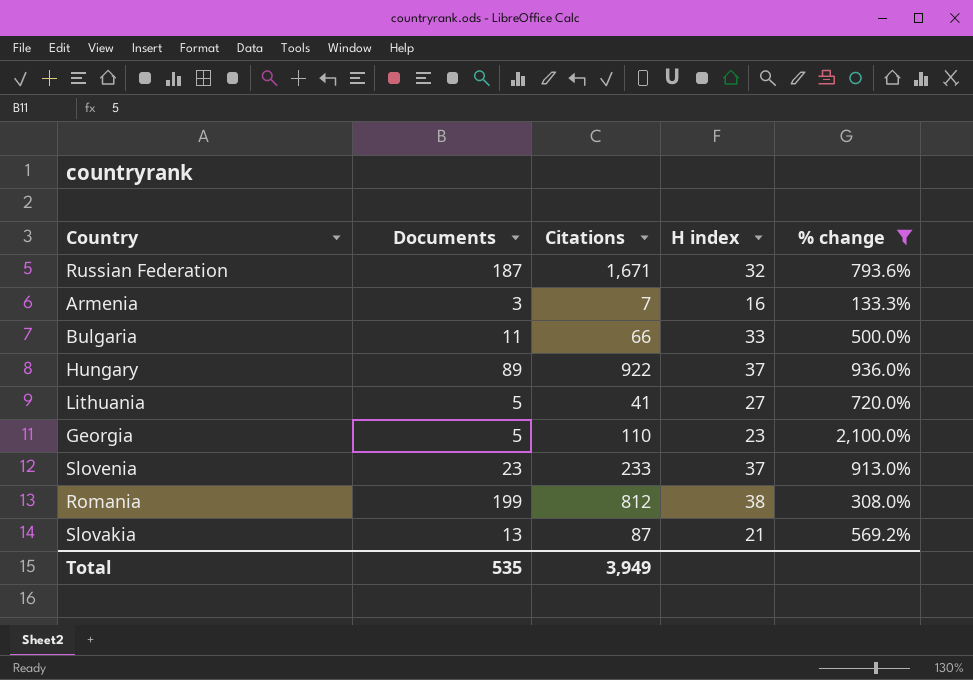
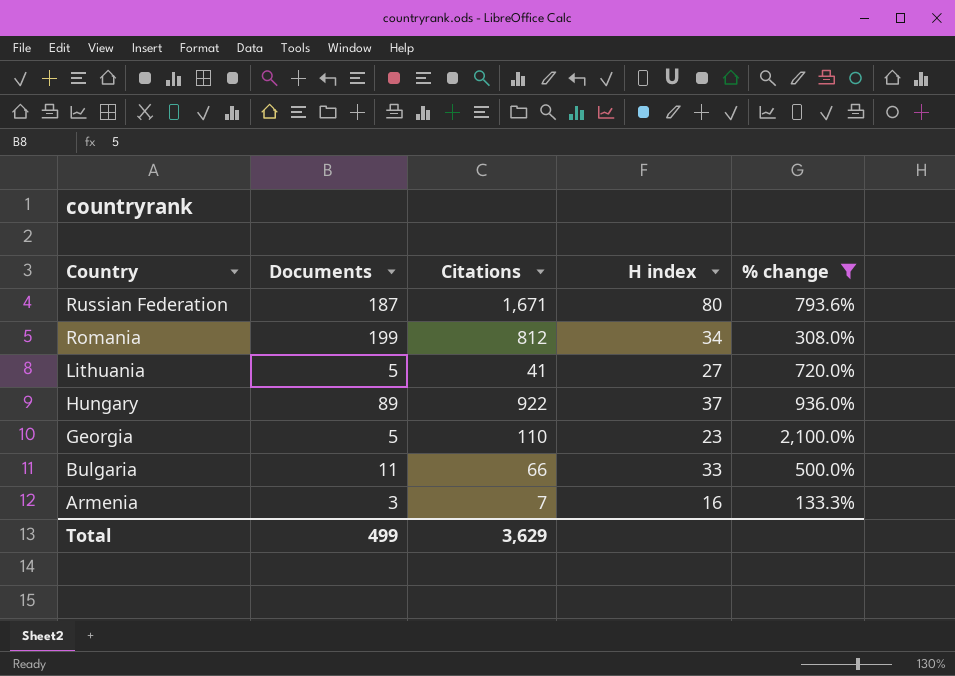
row order: none -> Country descending
row Slovenia: 23 | 233 | 37 | 913.0% -> none
row Slovakia: 13 | 87 | 21 | 569.2% -> none
Russian Federation | H index: 32 -> 80
Romania | H index: 38 -> 34
Total | Documents: 535 -> 499
Total | Citations: 3,949 -> 3,629

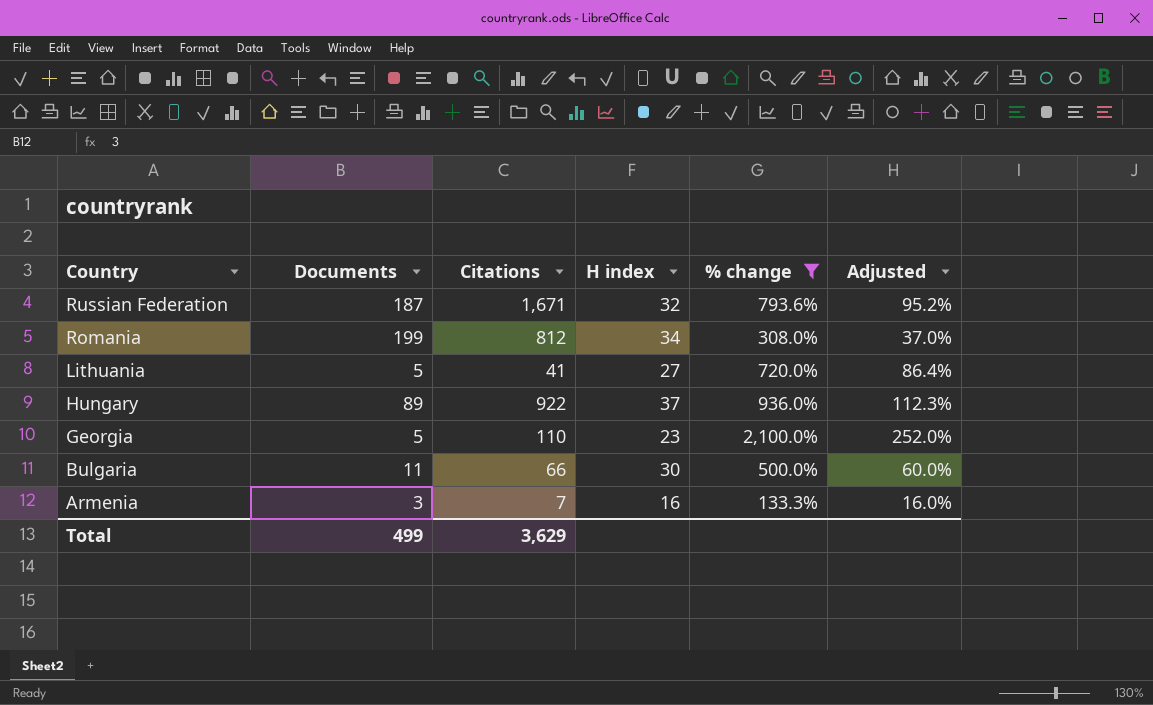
column Adjusted | formula: none -> [% change] * 0.12
Russian Federation | H index: 80 -> 32
Bulgaria | H index: 33 -> 30

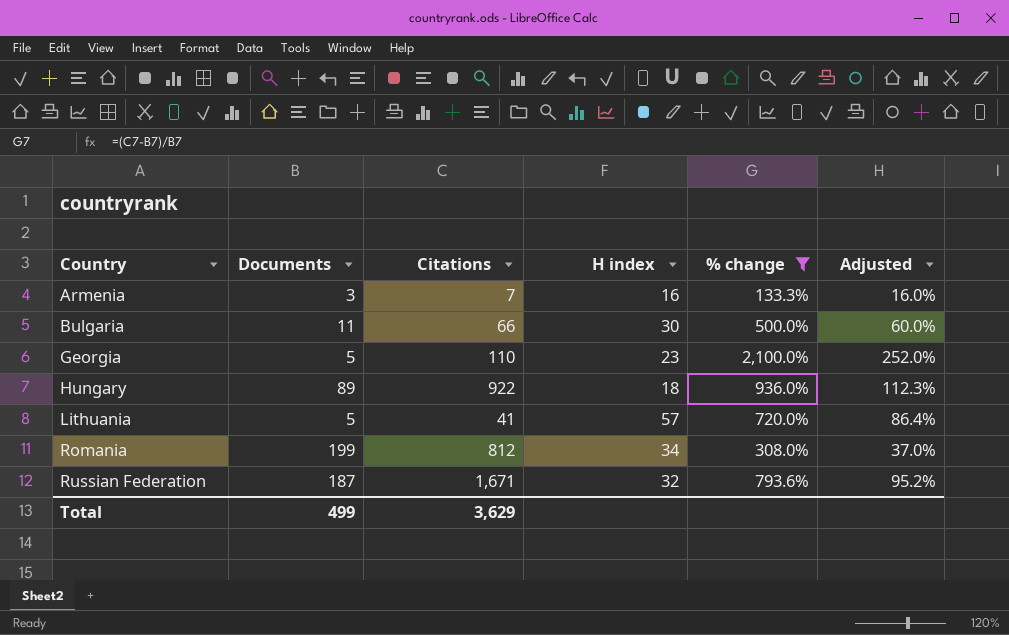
row order: Country descending -> Country ascending
Hungary | H index: 37 -> 18
Lithuania | H index: 27 -> 57

